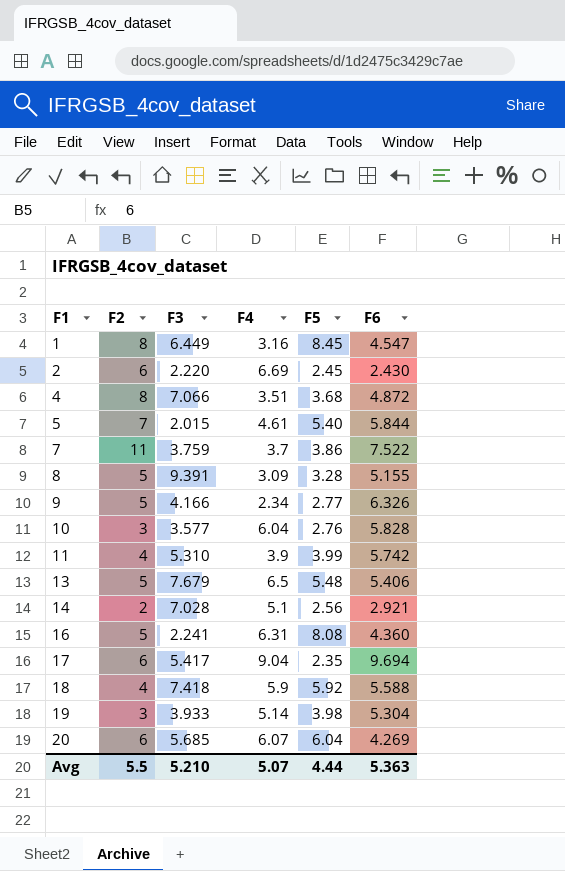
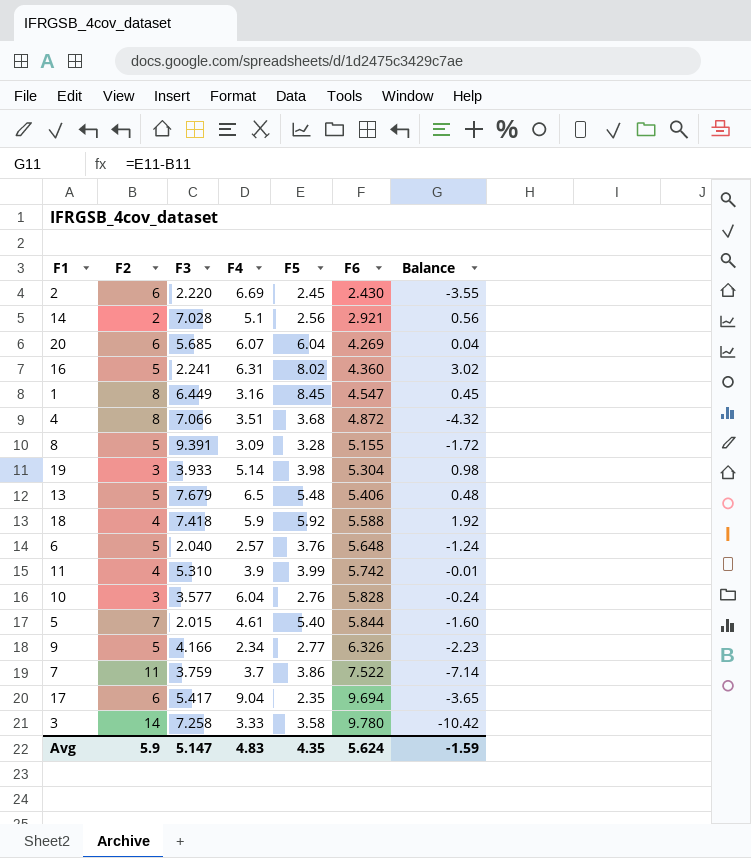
row order: F1 ascending -> F6 ascending
column Balance | formula: none -> [F5] - [F2]
16 | F5: 8.08 -> 8.02
row 6: none -> 5 | 2.040 | 2.57 | 3.76 | 5.648 | -1.24
row 3: none -> 14 | 7.258 | 3.33 | 3.58 | 9.780 | -10.42
Avg | F2: 5.5 -> 5.9
Avg | F3: 5.210 -> 5.147
Avg | F4: 5.07 -> 4.83
Avg | F5: 4.44 -> 4.35
Avg | F6: 5.363 -> 5.624

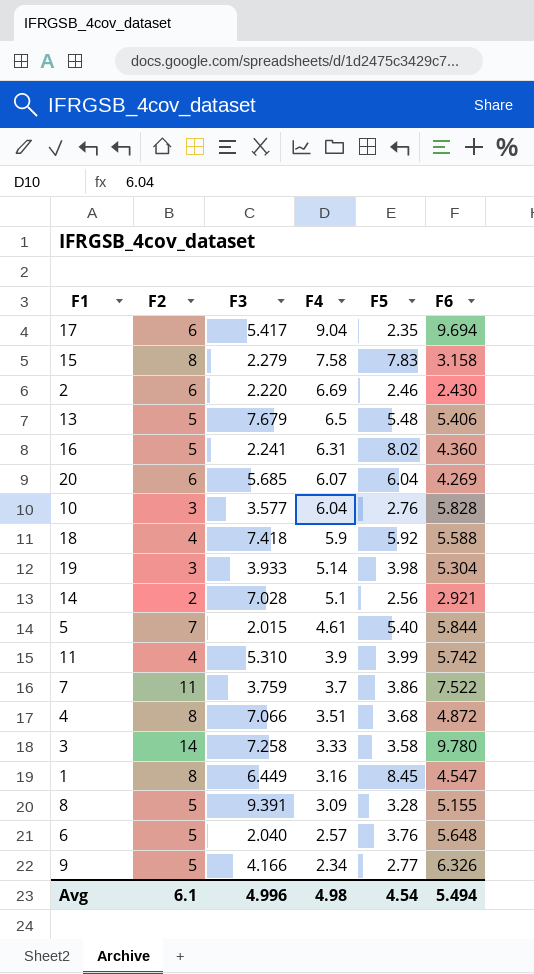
row order: F6 ascending -> F4 descending
column Balance | formula: [F5] - [F2] -> none
row 15: none -> 8 | 2.279 | 7.58 | 7.83 | 3.158
2 | F5: 2.45 -> 2.46
Avg | F2: 5.9 -> 6.1
Avg | F3: 5.147 -> 4.996
Avg | F4: 4.83 -> 4.98
Avg | F5: 4.35 -> 4.54
Avg | F6: 5.624 -> 5.494

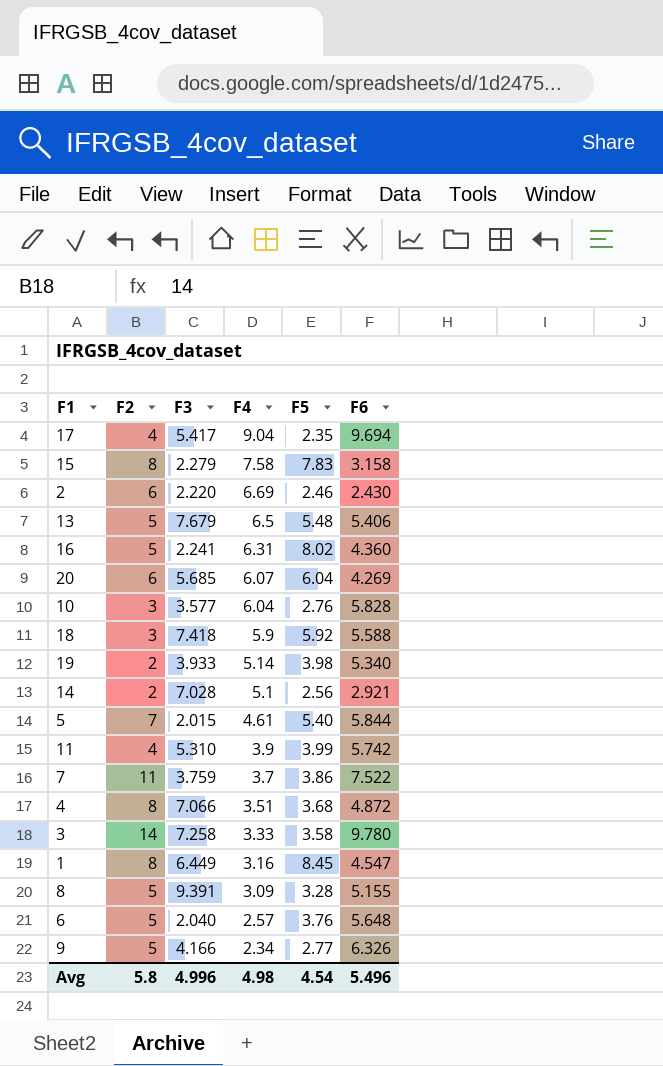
17 | F2: 6 -> 4
18 | F2: 4 -> 3
19 | F2: 3 -> 2
19 | F6: 5.304 -> 5.340
Avg | F2: 6.1 -> 5.8
Avg | F6: 5.494 -> 5.496

